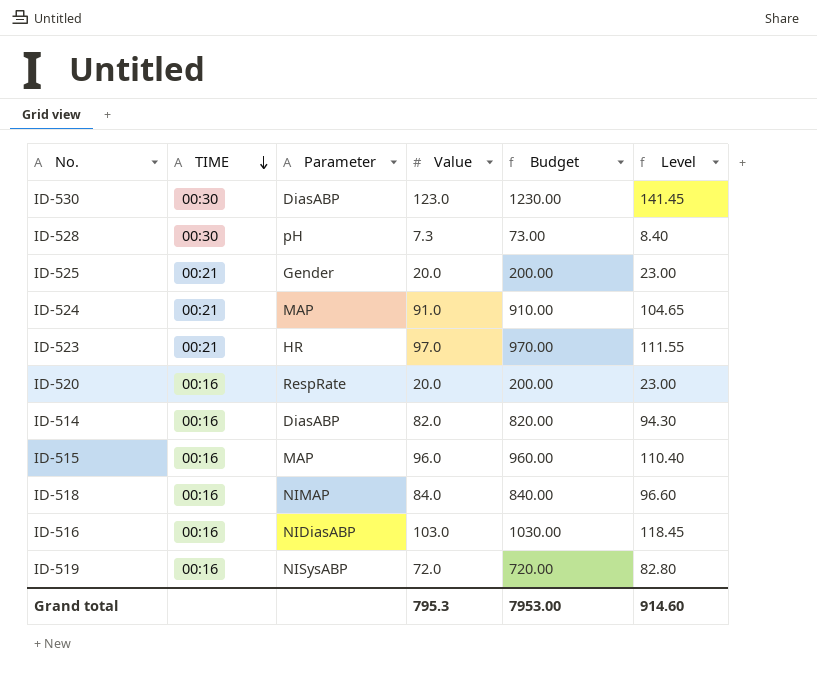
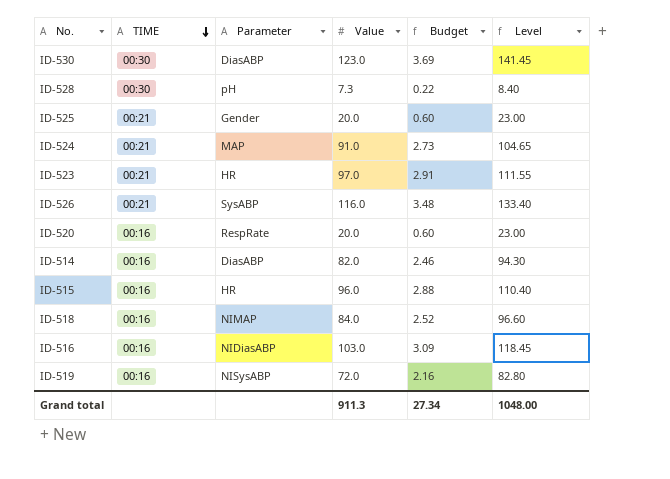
column Budget | formula: [Value] * 10 -> [Value] * 0.03
row ID-526: none -> 00:21 | SysABP | 116.0 | 3.48 | 133.40
ID-515 | Parameter: MAP -> HR
Grand total | Value: 795.3 -> 911.3
Grand total | Budget: 7953.00 -> 27.34
Grand total | Level: 914.60 -> 1048.00

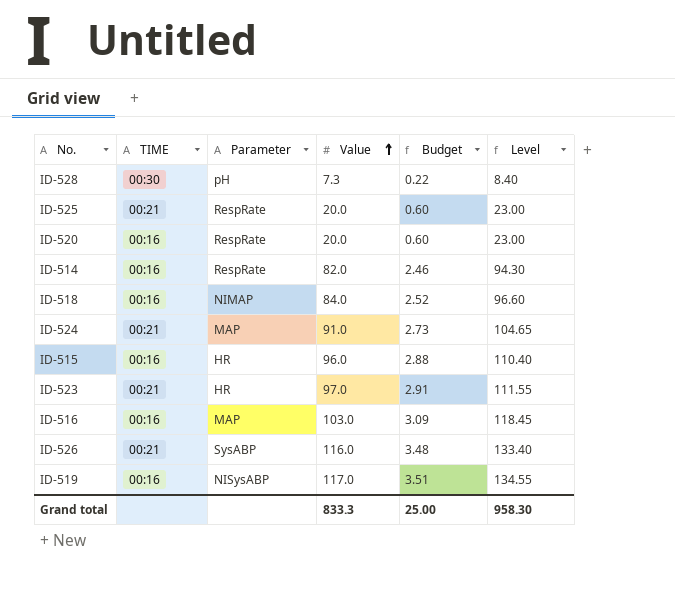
row order: TIME descending -> Value ascending
row ID-530: 00:30 | DiasABP | 123.0 | 3.69 | 141.45 -> none
ID-525 | Parameter: Gender -> RespRate
ID-514 | Parameter: DiasABP -> RespRate
ID-516 | Parameter: NIDiasABP -> MAP
ID-519 | Value: 72.0 -> 117.0
ID-519 | Budget: 2.16 -> 3.51
ID-519 | Level: 82.80 -> 134.55
Grand total | Value: 911.3 -> 833.3
Grand total | Budget: 27.34 -> 25.00
Grand total | Level: 1048.00 -> 958.30

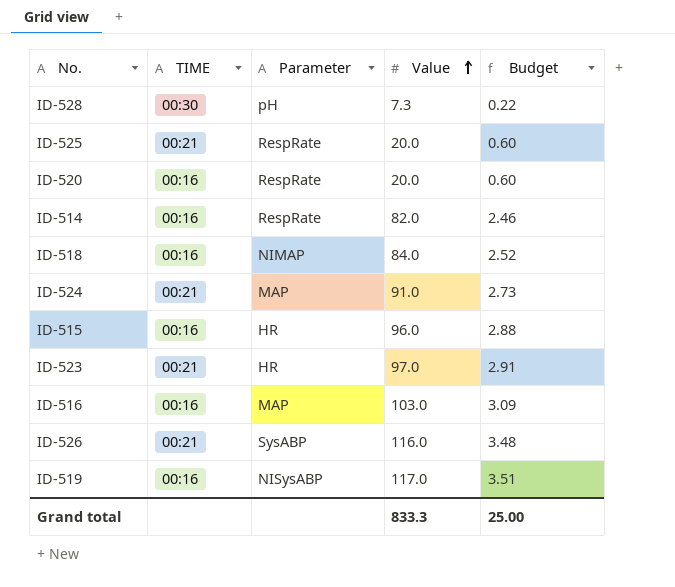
column Level | formula: [Value] * 1.15 -> none

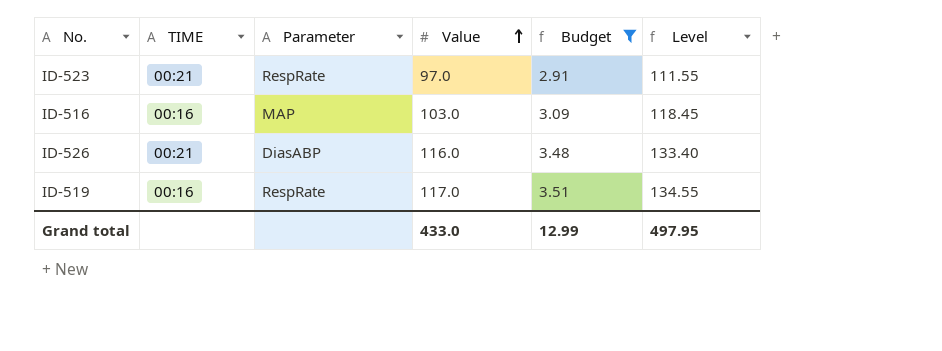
filter: none -> Budget >= 2.91
column Level | formula: none -> [Value] * 1.15
ID-523 | Parameter: HR -> RespRate
ID-526 | Parameter: SysABP -> DiasABP
ID-519 | Parameter: NISysABP -> RespRate
Grand total | Value: 833.3 -> 433.0
Grand total | Budget: 25.00 -> 12.99

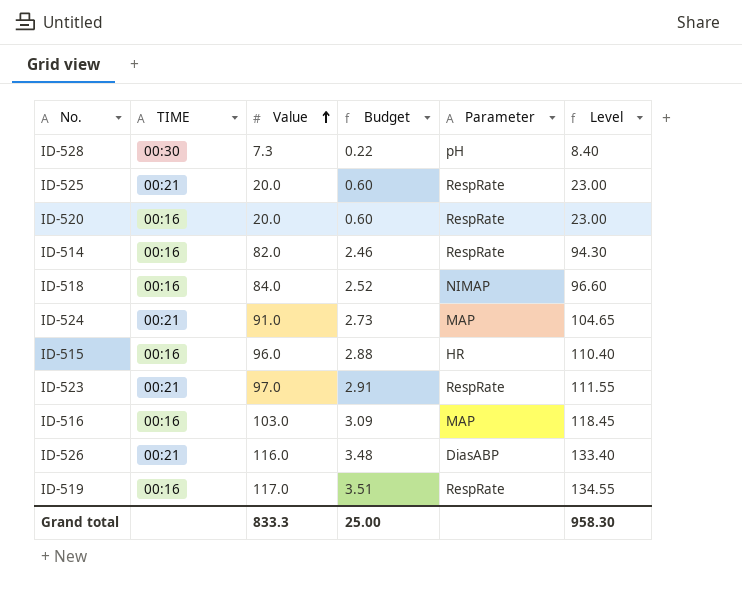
filter: Budget >= 2.91 -> none
column Parameter | position: 3 -> 5
Grand total | Value: 433.0 -> 833.3
Grand total | Budget: 12.99 -> 25.00
Grand total | Level: 497.95 -> 958.30

